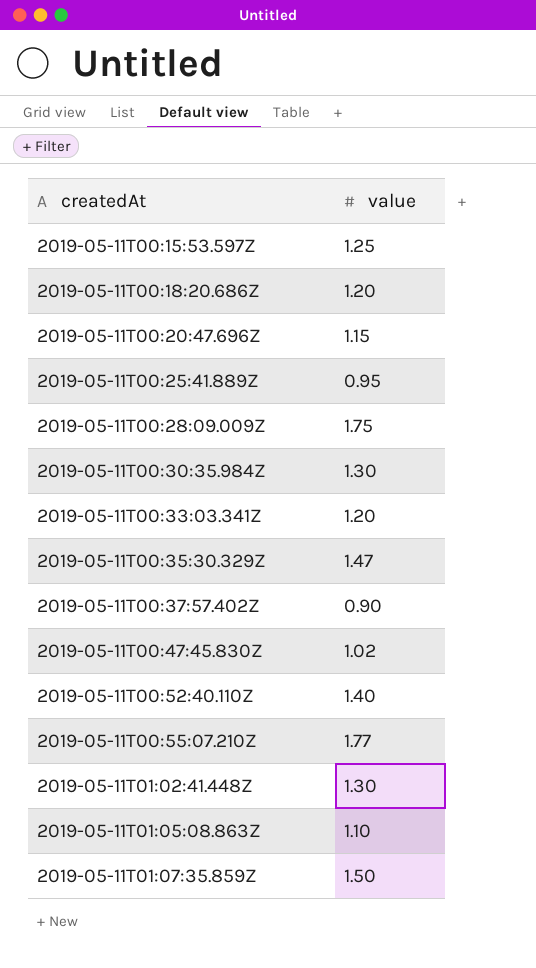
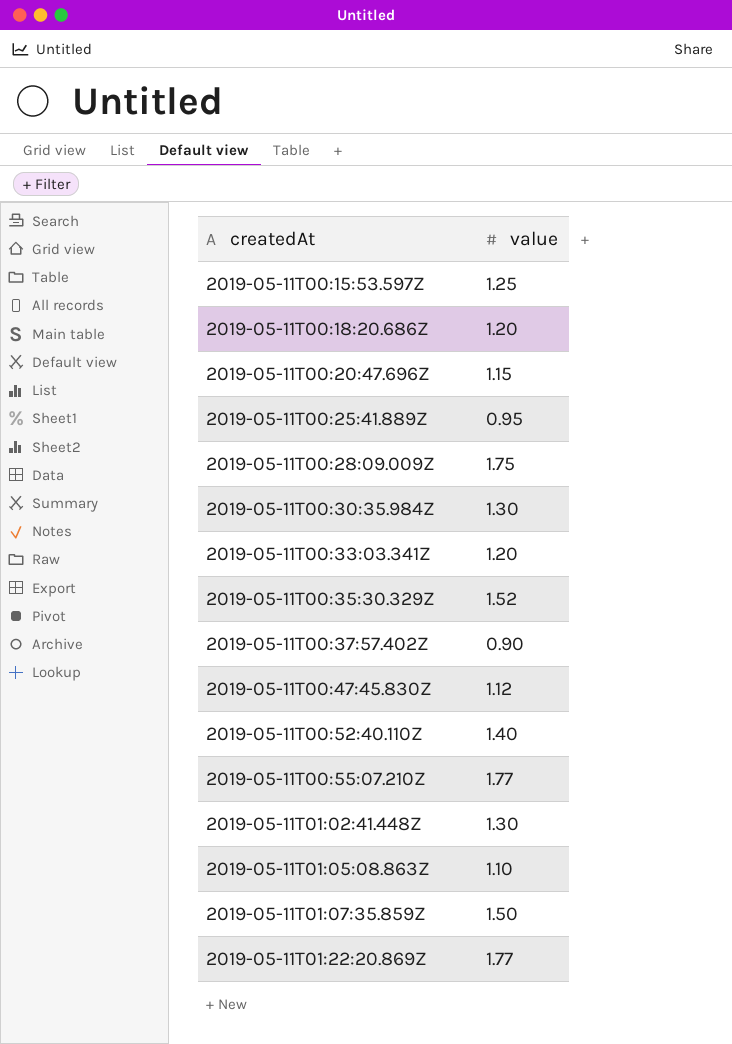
2019-05-11T00:35:30.329Z | value: 1.47 -> 1.52
2019-05-11T00:47:45.830Z | value: 1.02 -> 1.12
row 2019-05-11T01:22:20.869Z: none -> 1.77

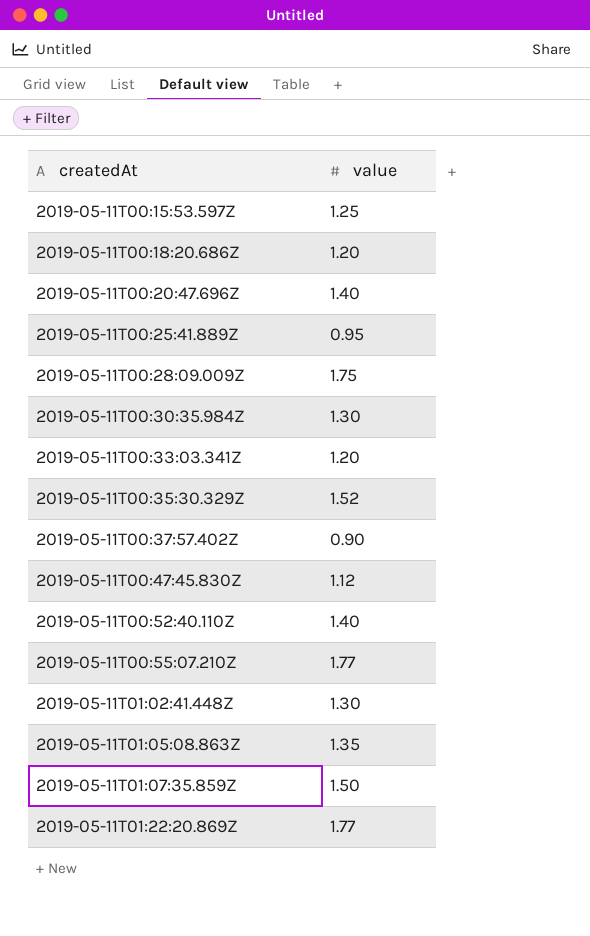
2019-05-11T00:20:47.696Z | value: 1.15 -> 1.40
2019-05-11T01:05:08.863Z | value: 1.10 -> 1.35

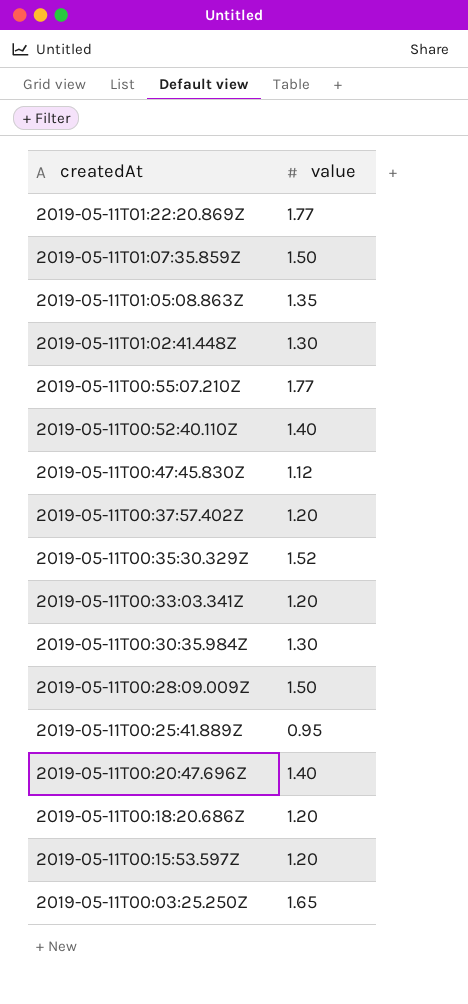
row order: createdAt ascending -> createdAt descending
2019-05-11T00:37:57.402Z | value: 0.90 -> 1.20
2019-05-11T00:28:09.009Z | value: 1.75 -> 1.50
2019-05-11T00:15:53.597Z | value: 1.25 -> 1.20
row 2019-05-11T00:03:25.250Z: none -> 1.65

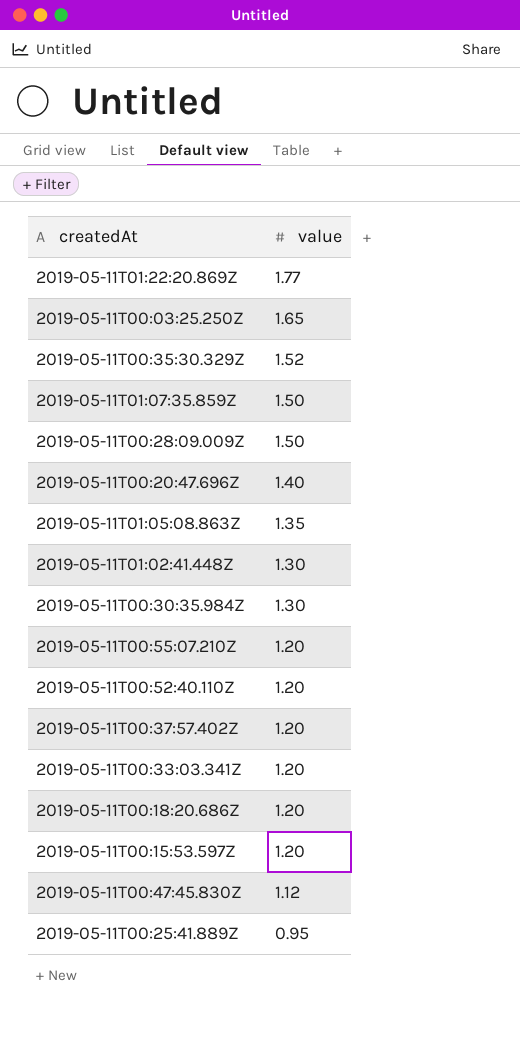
row order: createdAt descending -> value descending
2019-05-11T00:55:07.210Z | value: 1.77 -> 1.20
2019-05-11T00:52:40.110Z | value: 1.40 -> 1.20

